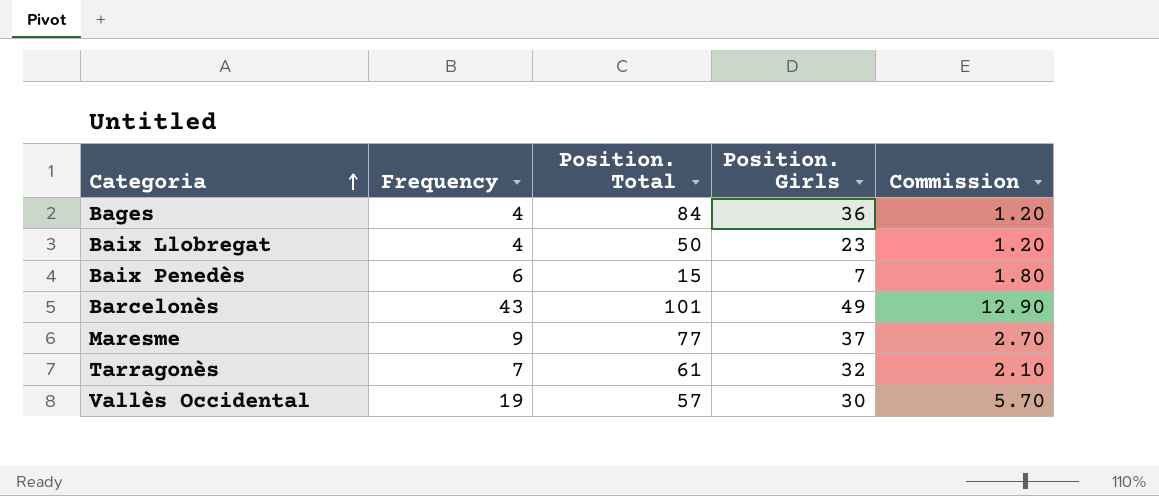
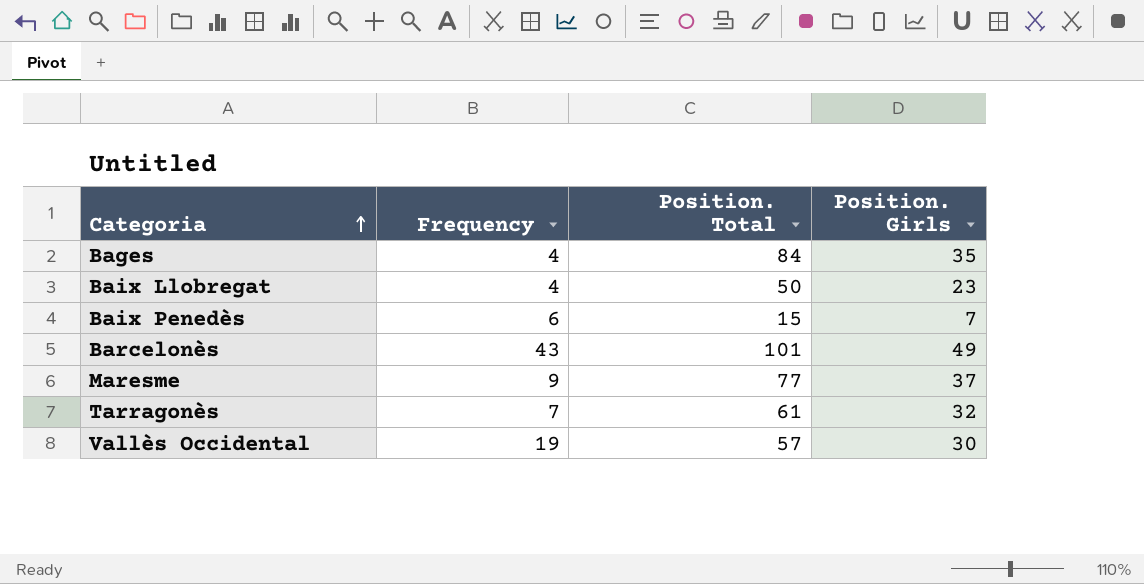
column Commission | formula: [Frequency] * 0.3 -> none
Bages | Position. Girls: 36 -> 35

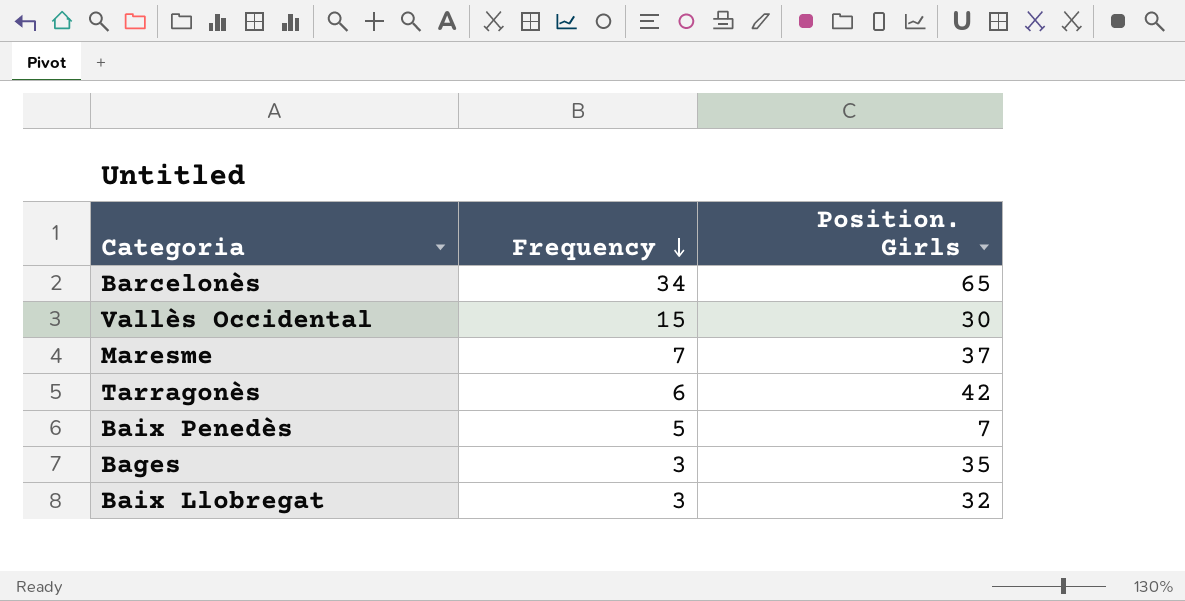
row order: Categoria ascending -> Frequency descending
column Position. Total | position: 3 -> none
Barcelonès | Frequency: 43 -> 34
Barcelonès | Position. Girls: 49 -> 65
Vallès Occidental | Frequency: 19 -> 15
Maresme | Frequency: 9 -> 7
Tarragonès | Frequency: 7 -> 6
Tarragonès | Position. Girls: 32 -> 42
Baix Penedès | Frequency: 6 -> 5
Bages | Frequency: 4 -> 3
Baix Llobregat | Frequency: 4 -> 3
Baix Llobregat | Position. Girls: 23 -> 32

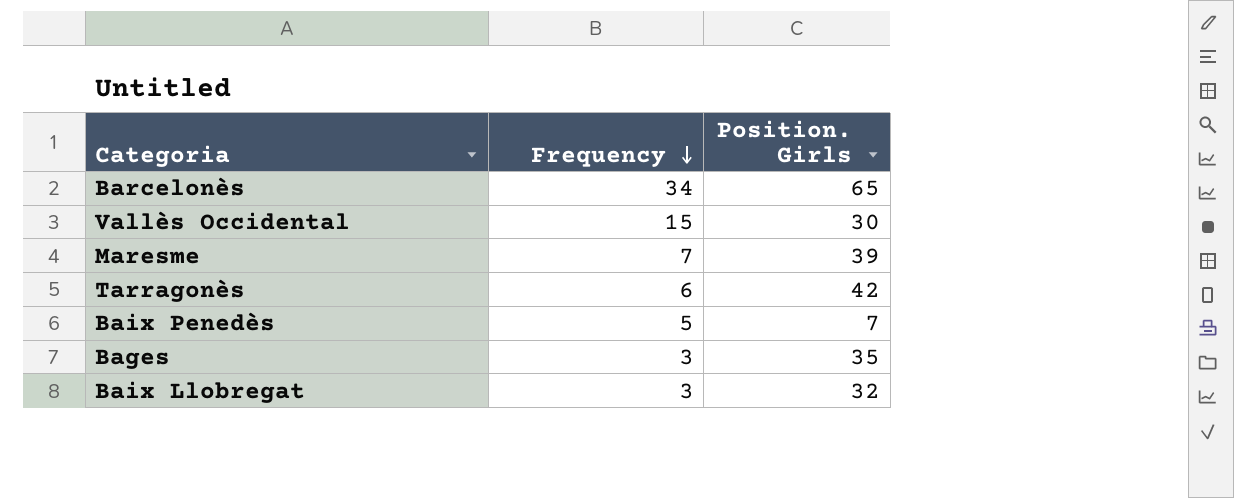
Maresme | Position. Girls: 37 -> 39

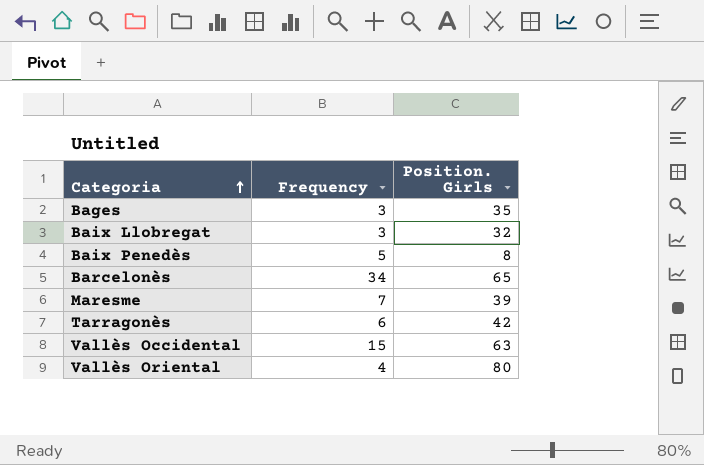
row order: Frequency descending -> Categoria ascending
Baix Penedès | Position. Girls: 7 -> 8
Vallès Occidental | Position. Girls: 30 -> 63
row Vallès Oriental: none -> 4 | 80

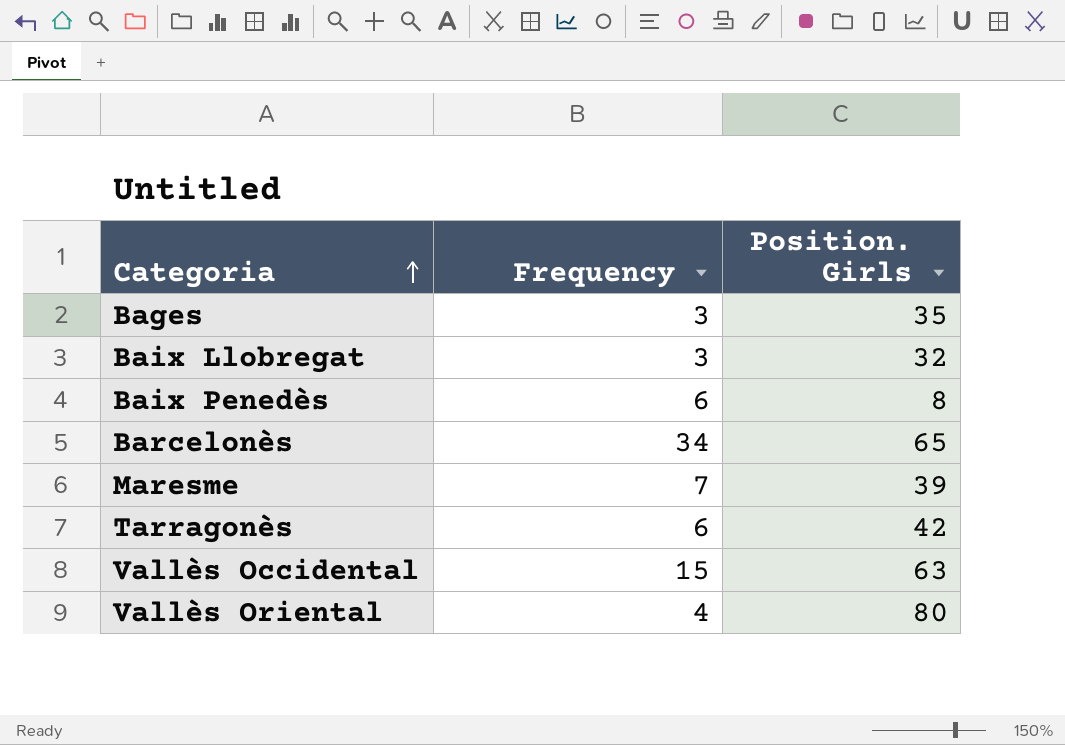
Baix Penedès | Frequency: 5 -> 6

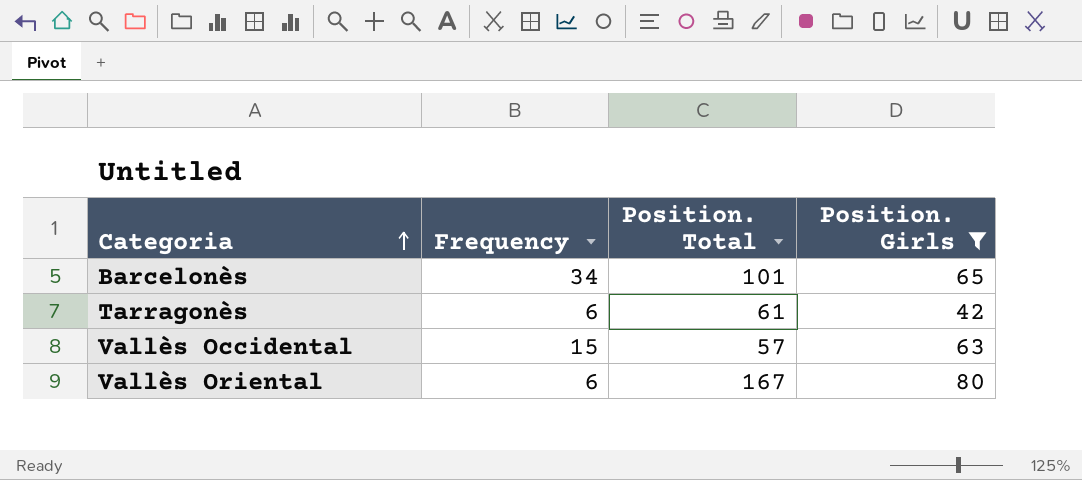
filter: none -> Position. Girls >= 42
column Position. Total | position: none -> 3
Vallès Oriental | Frequency: 4 -> 6

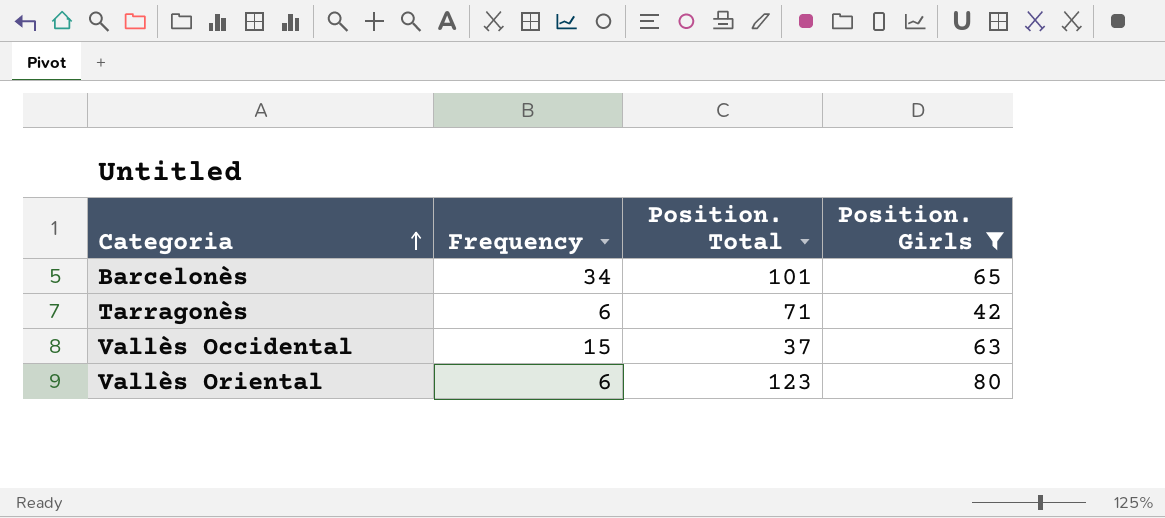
Tarragonès | Position. Total: 61 -> 71
Vallès Occidental | Position. Total: 57 -> 37
Vallès Oriental | Position. Total: 167 -> 123

